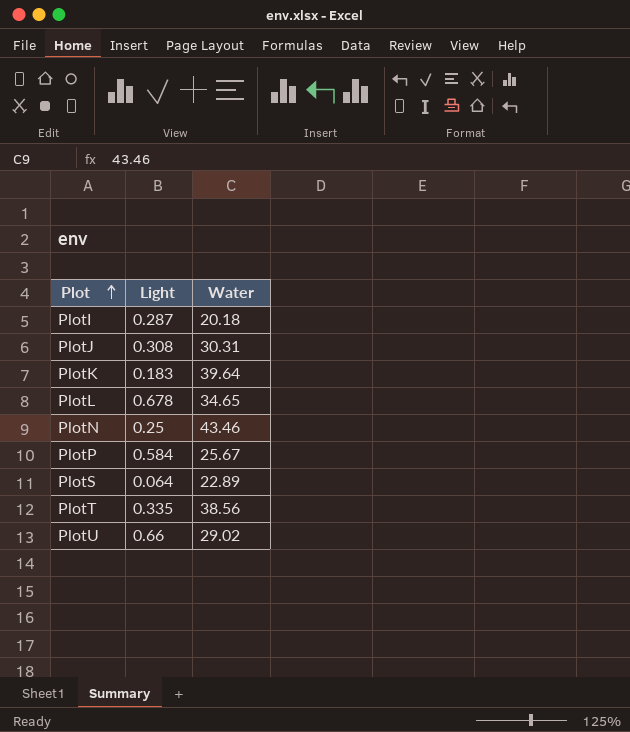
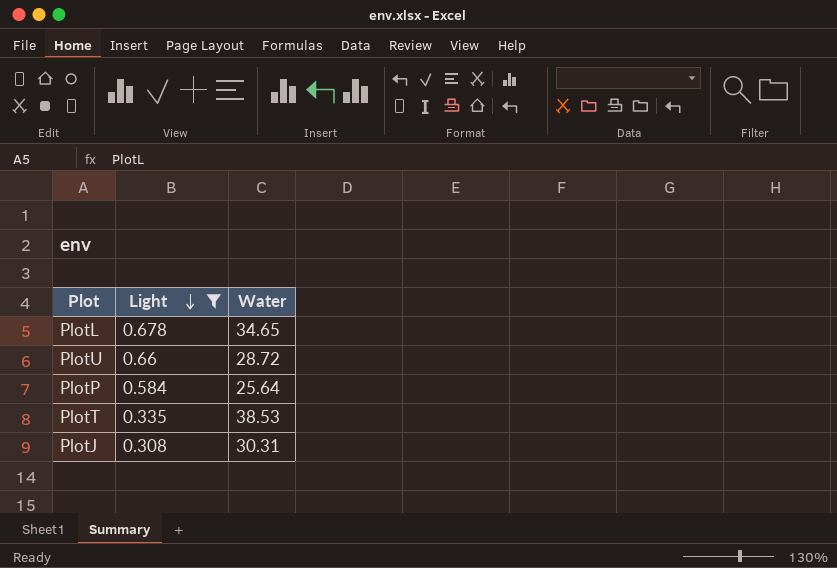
filter: none -> Light >= 0.308
row order: Plot ascending -> Light descending
PlotU | Water: 29.02 -> 28.72
PlotP | Water: 25.67 -> 25.64
PlotT | Water: 38.56 -> 38.53

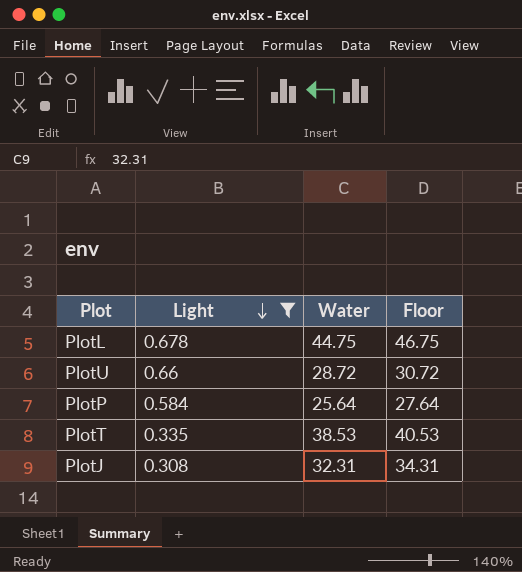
column Floor | formula: none -> [Water] + 2
PlotL | Water: 34.65 -> 44.75
PlotJ | Water: 30.31 -> 32.31

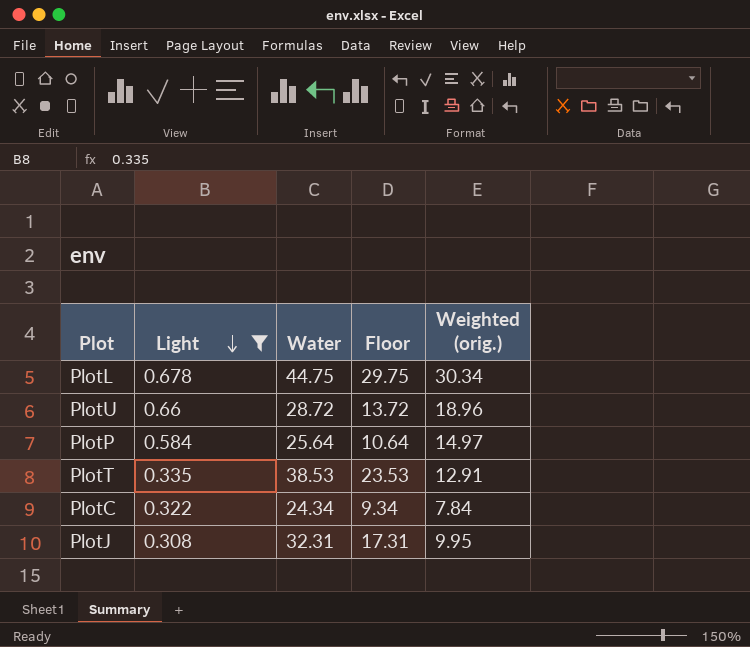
column Floor | formula: [Water] + 2 -> [Water] - 15
column Weighted (orig.) | formula: none -> [Light] * [Water]
row PlotC: none -> 0.322 | 24.34 | 9.34 | 7.84

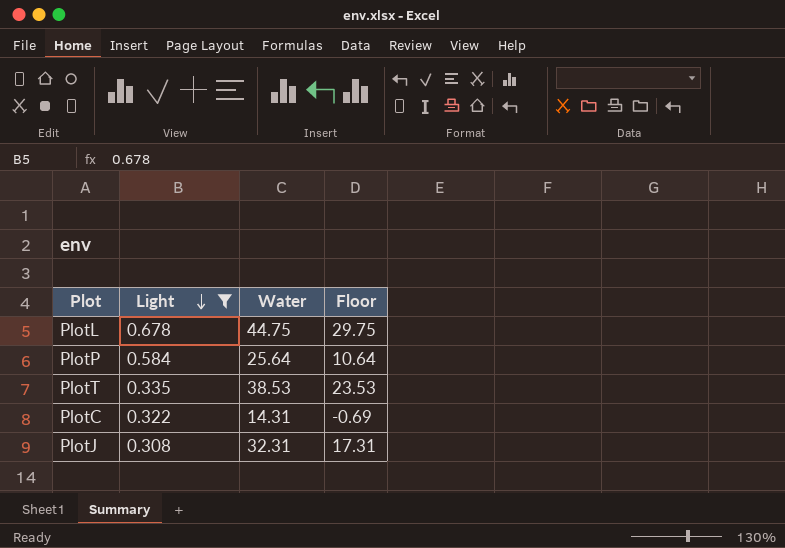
column Weighted (orig.) | formula: [Light] * [Water] -> none
row PlotU: 0.66 | 28.72 | 13.72 | 18.96 -> none
PlotC | Water: 24.34 -> 14.31
PlotC | Floor: 9.34 -> -0.69

